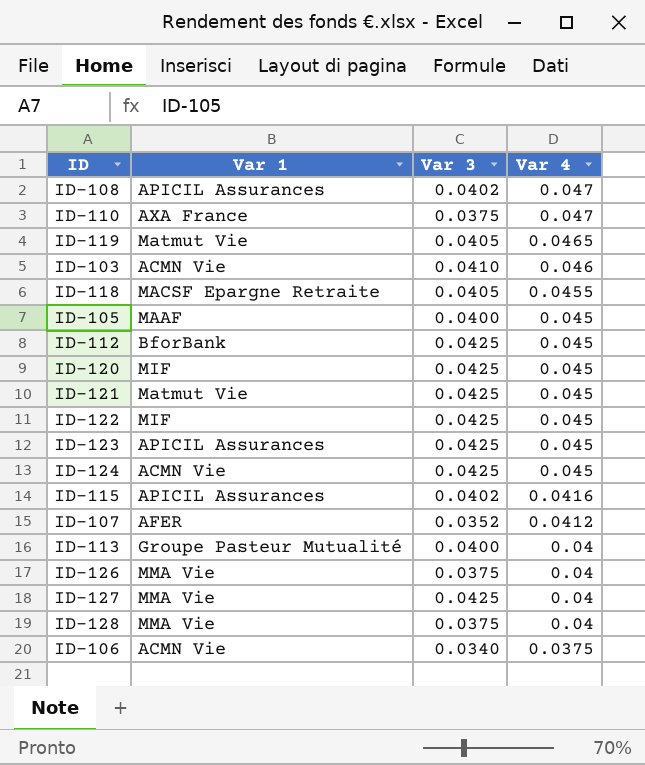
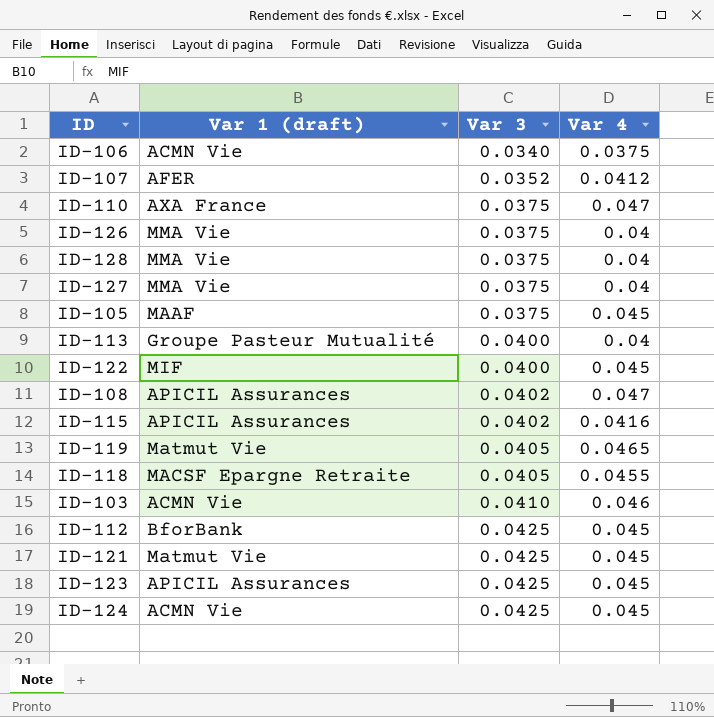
row order: Var 4 descending -> Var 3 ascending
column name: Var 1 -> Var 1 (draft)
row ID-120: MIF | 0.0425 | 0.045 -> none
ID-127 | Var 3: 0.0425 -> 0.0375
ID-105 | Var 3: 0.0400 -> 0.0375
ID-122 | Var 3: 0.0425 -> 0.0400

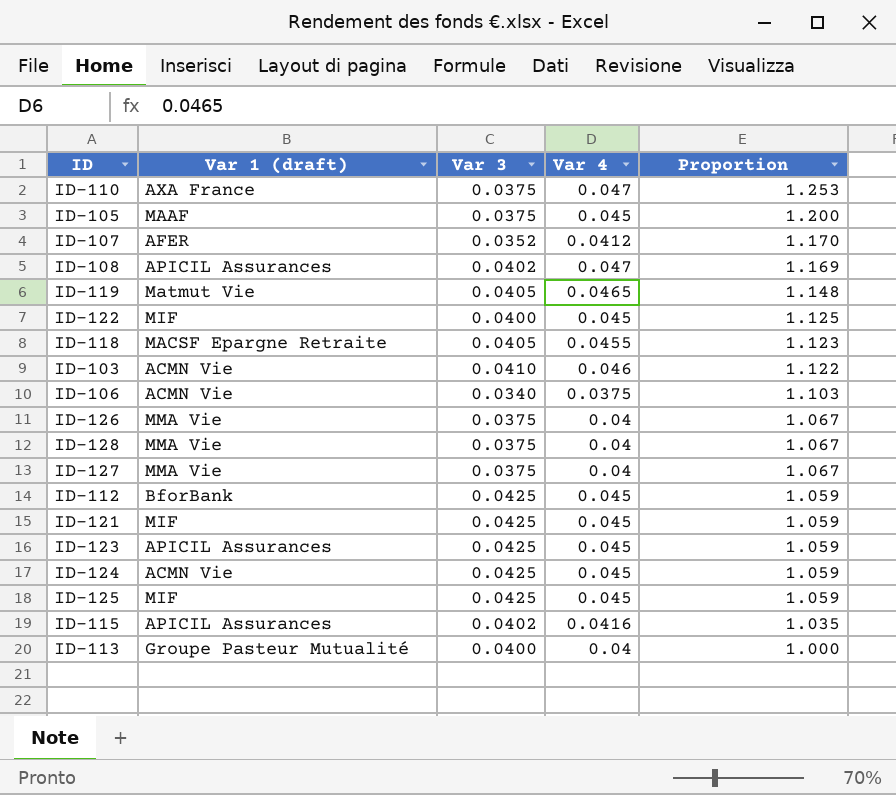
row order: Var 3 ascending -> Proportion descending
column Proportion | formula: none -> [Var 4] / [Var 3]
ID-121 | Var 1 (draft): Matmut Vie -> MIF
row ID-125: none -> MIF | 0.0425 | 0.045 | 1.059

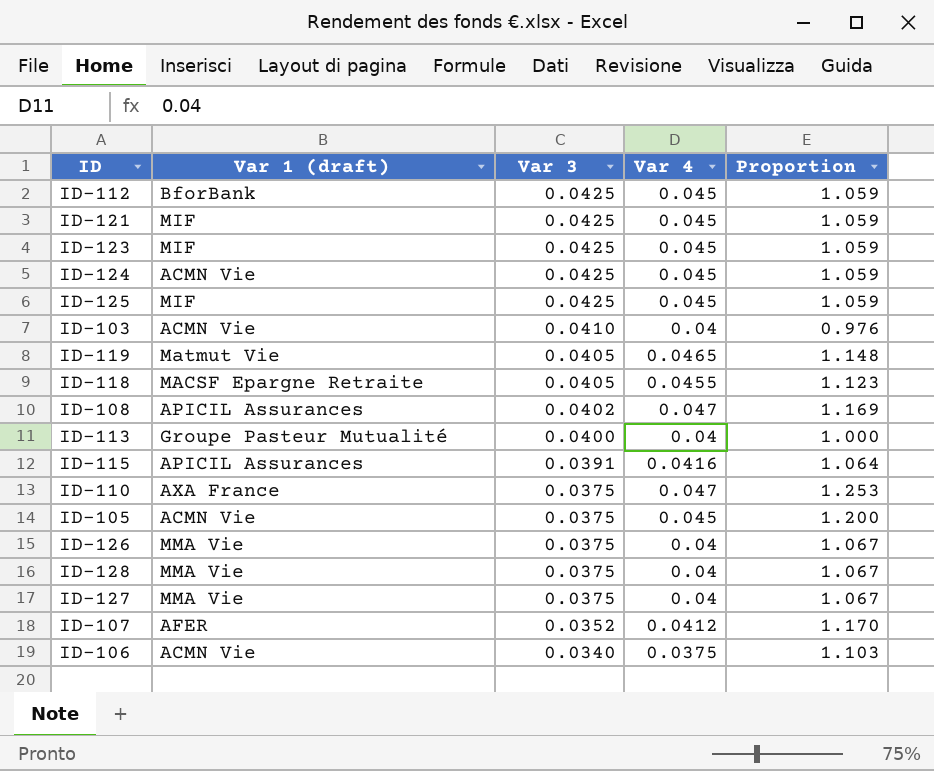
row order: Proportion descending -> Var 3 descending
row ID-122: MIF | 0.0400 | 0.045 | 1.125 -> none
ID-123 | Var 1 (draft): APICIL Assurances -> MIF
ID-103 | Var 4: 0.046 -> 0.04
ID-103 | Proportion: 1.122 -> 0.976
ID-115 | Var 3: 0.0402 -> 0.0391
ID-115 | Proportion: 1.035 -> 1.064
ID-105 | Var 1 (draft): MAAF -> ACMN Vie

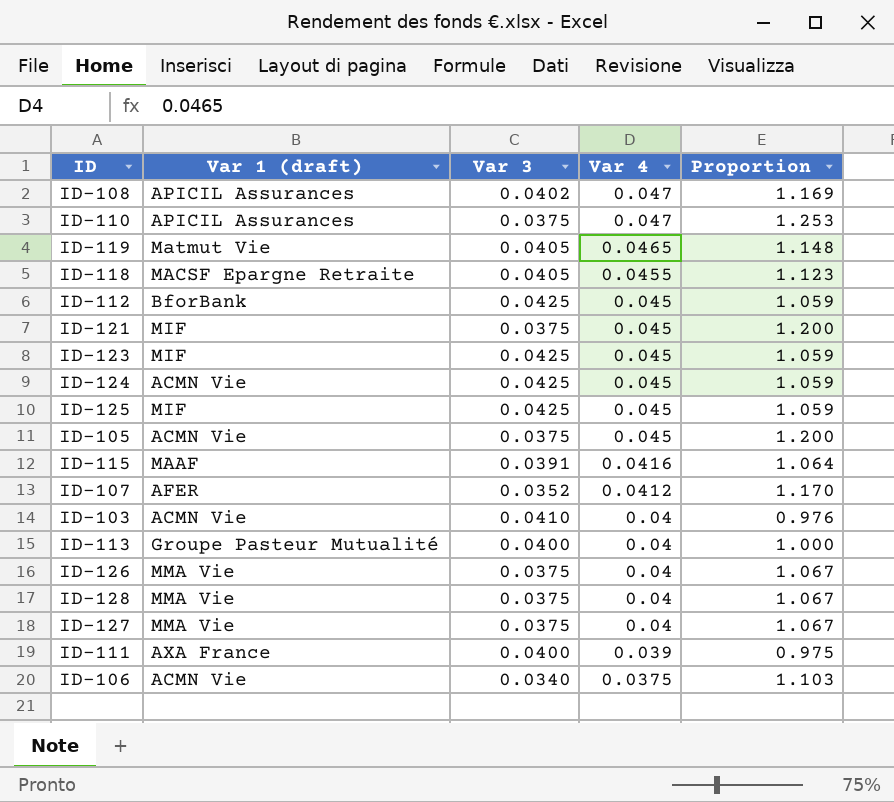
row order: Var 3 descending -> Var 4 descending
ID-110 | Var 1 (draft): AXA France -> APICIL Assurances
ID-121 | Var 3: 0.0425 -> 0.0375
ID-121 | Proportion: 1.059 -> 1.200
ID-115 | Var 1 (draft): APICIL Assurances -> MAAF
row ID-111: none -> AXA France | 0.0400 | 0.039 | 0.975

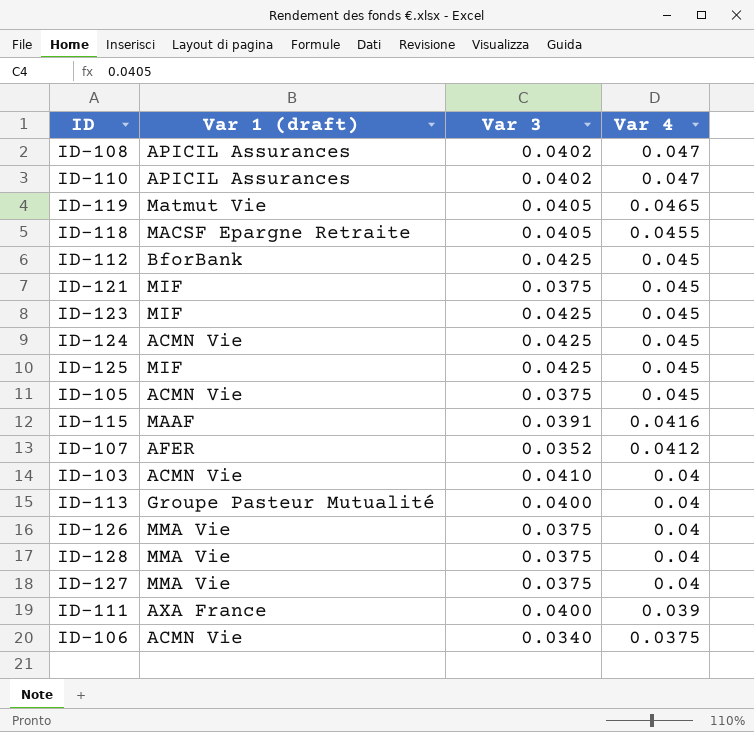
column Proportion | formula: [Var 4] / [Var 3] -> none
ID-110 | Var 3: 0.0375 -> 0.0402

